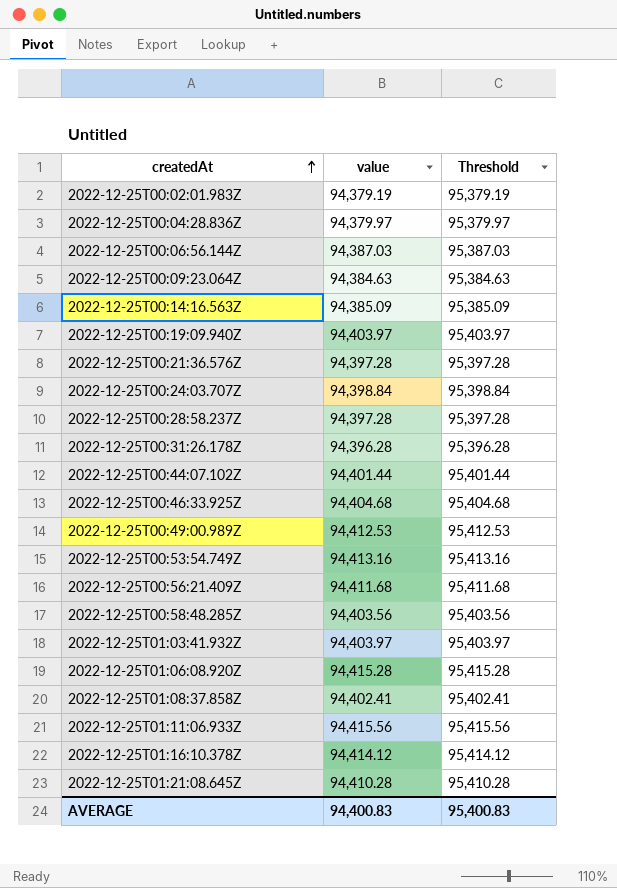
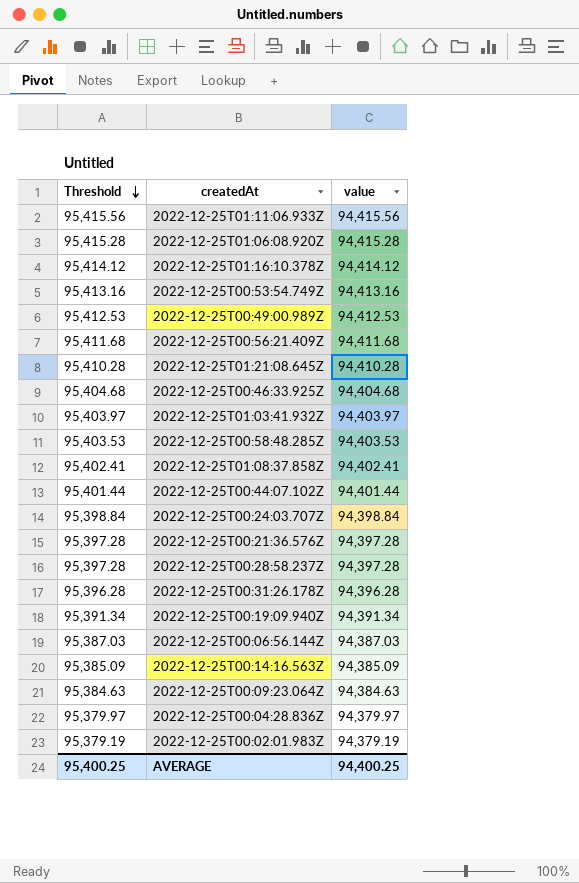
row order: createdAt ascending -> Threshold descending
column Threshold | position: 3 -> 1
2022-12-25T00:58:48.285Z | Threshold: 95,403.56 -> 95,403.53
2022-12-25T00:58:48.285Z | value: 94,403.56 -> 94,403.53
2022-12-25T00:19:09.940Z | Threshold: 95,403.97 -> 95,391.34
2022-12-25T00:19:09.940Z | value: 94,403.97 -> 94,391.34
AVERAGE | Threshold: 95,400.83 -> 95,400.25
AVERAGE | value: 94,400.83 -> 94,400.25

